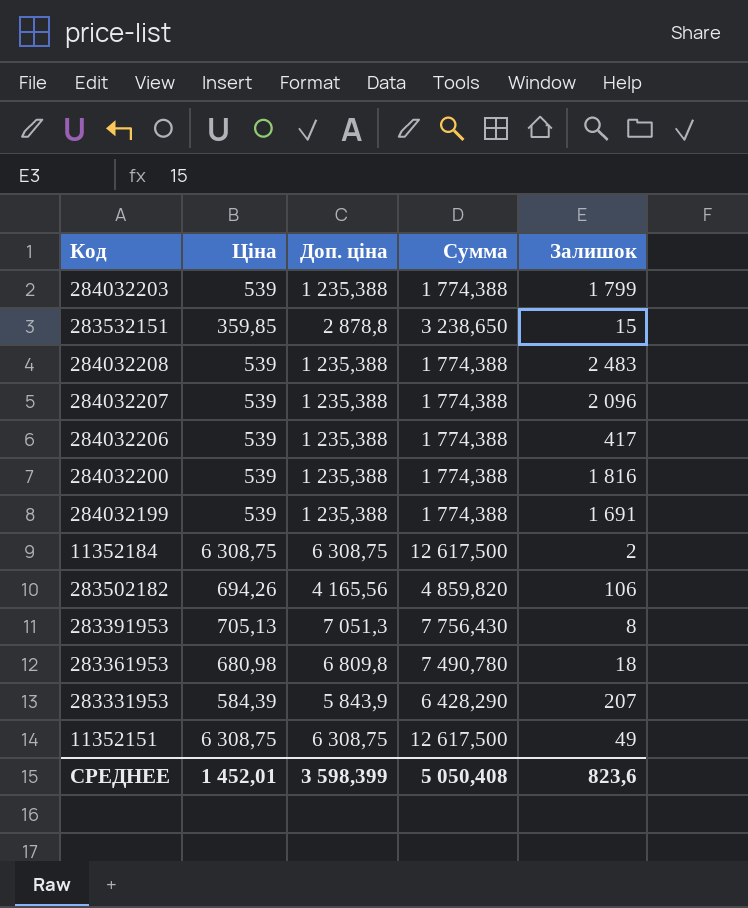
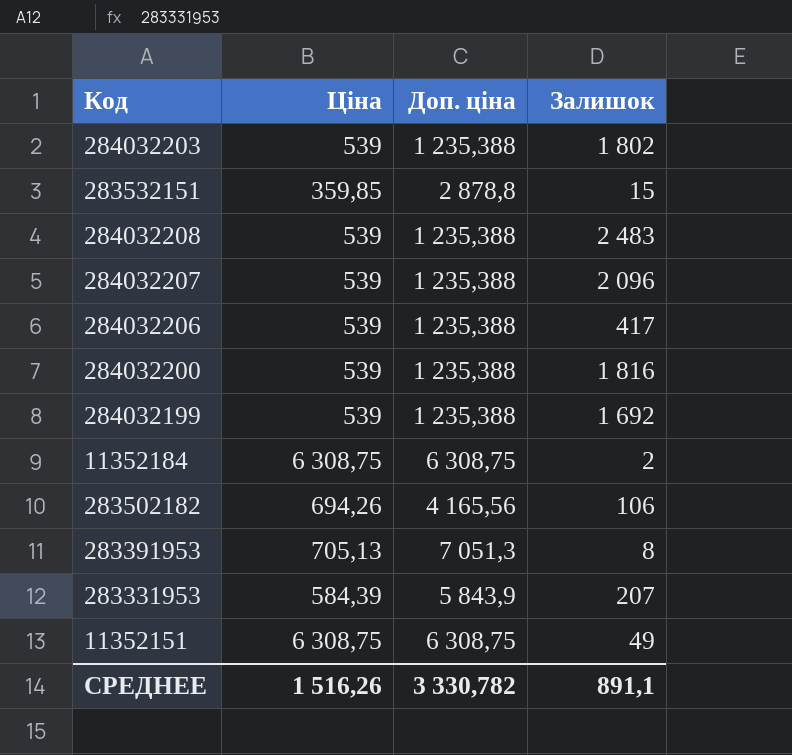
column Сумма | formula: [Ціна] + [Доп. ціна] -> none
row 283361953: 680,98 | 6 809,8 | 7 490,780 | 18 -> none
284032203 | Залишок: 1 799 -> 1 802
284032199 | Залишок: 1 691 -> 1 692
СРЕДНЕЕ | Ціна: 1 452,01 -> 1 516,26
СРЕДНЕЕ | Доп. ціна: 3 598,399 -> 3 330,782
СРЕДНЕЕ | Залишок: 823,6 -> 891,1

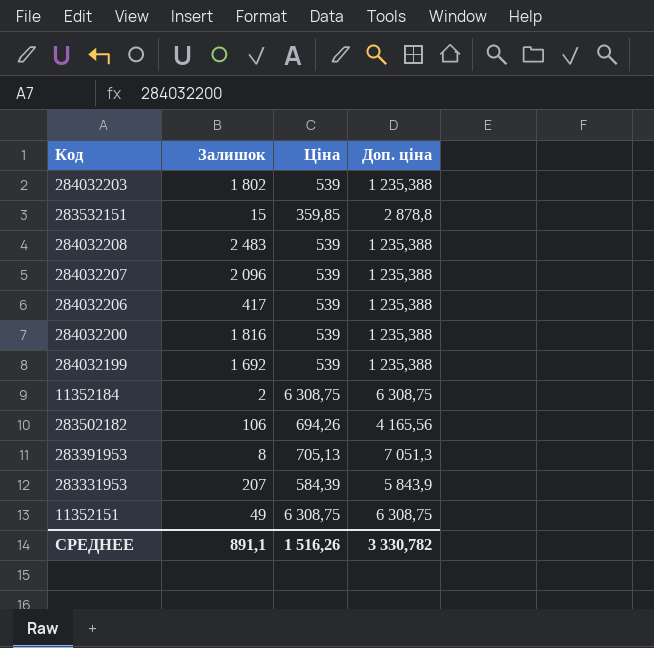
column Залишок | position: 4 -> 2

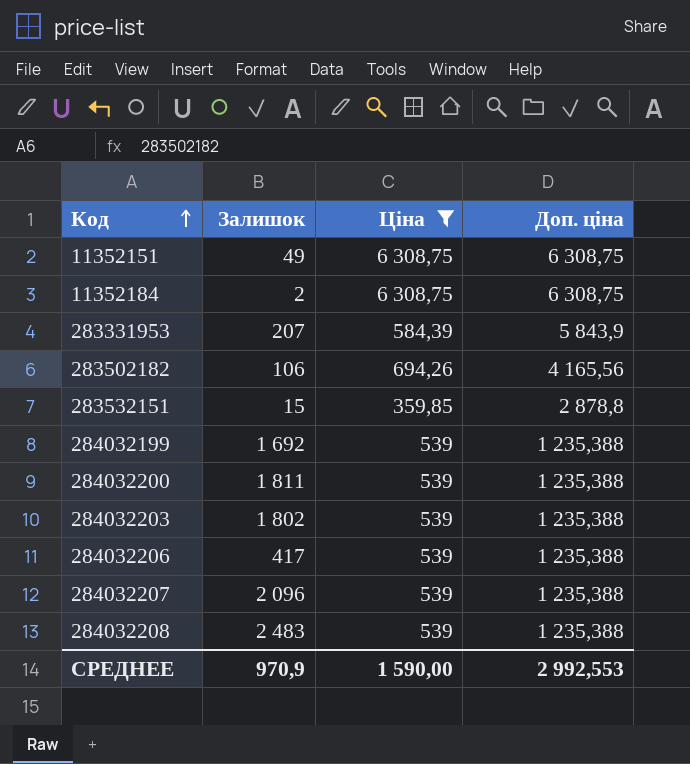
filter: none -> Ціна != 705,13
row order: none -> Код ascending
284032200 | Залишок: 1 816 -> 1 811
СРЕДНЕЕ | Залишок: 891,1 -> 970,9
СРЕДНЕЕ | Ціна: 1 516,26 -> 1 590,00
СРЕДНЕЕ | Доп. ціна: 3 330,782 -> 2 992,553

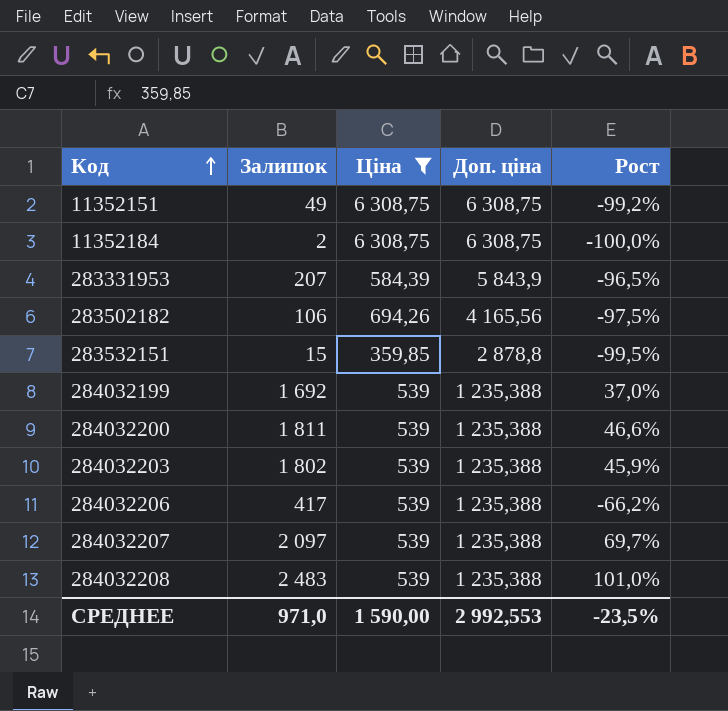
column Рост | formula: none -> ([Залишок] - [Доп. ціна]) / [Доп. ціна]
284032207 | Залишок: 2 096 -> 2 097
СРЕДНЕЕ | Залишок: 970,9 -> 971,0

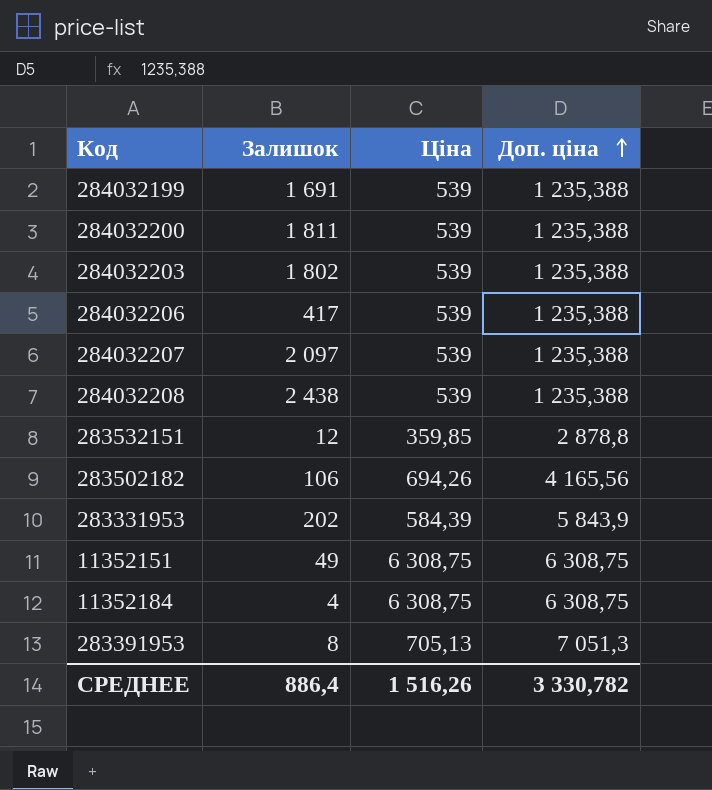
filter: Ціна != 705,13 -> none
row order: Код ascending -> Доп. ціна ascending
column Рост | formula: ([Залишок] - [Доп. ціна]) / [Доп. ціна] -> none
284032199 | Залишок: 1 692 -> 1 691
284032208 | Залишок: 2 483 -> 2 438
283532151 | Залишок: 15 -> 12
283331953 | Залишок: 207 -> 202
11352184 | Залишок: 2 -> 4
СРЕДНЕЕ | Залишок: 971,0 -> 886,4
СРЕДНЕЕ | Ціна: 1 590,00 -> 1 516,26
СРЕДНЕЕ | Доп. ціна: 2 992,553 -> 3 330,782

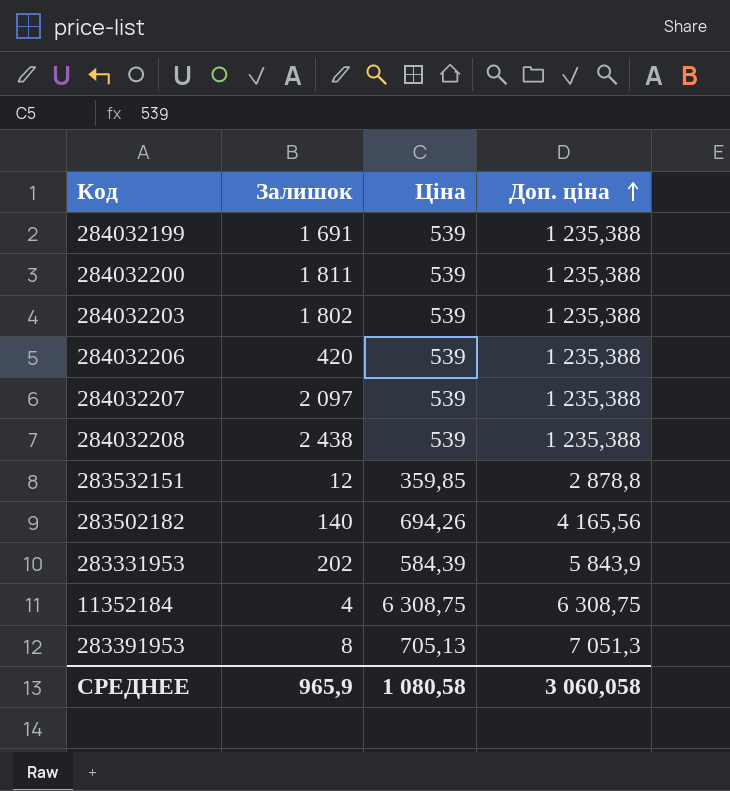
row 11352151: 49 | 6 308,75 | 6 308,75 -> none
284032206 | Залишок: 417 -> 420
283502182 | Залишок: 106 -> 140
СРЕДНЕЕ | Залишок: 886,4 -> 965,9
СРЕДНЕЕ | Ціна: 1 516,26 -> 1 080,58
СРЕДНЕЕ | Доп. ціна: 3 330,782 -> 3 060,058

